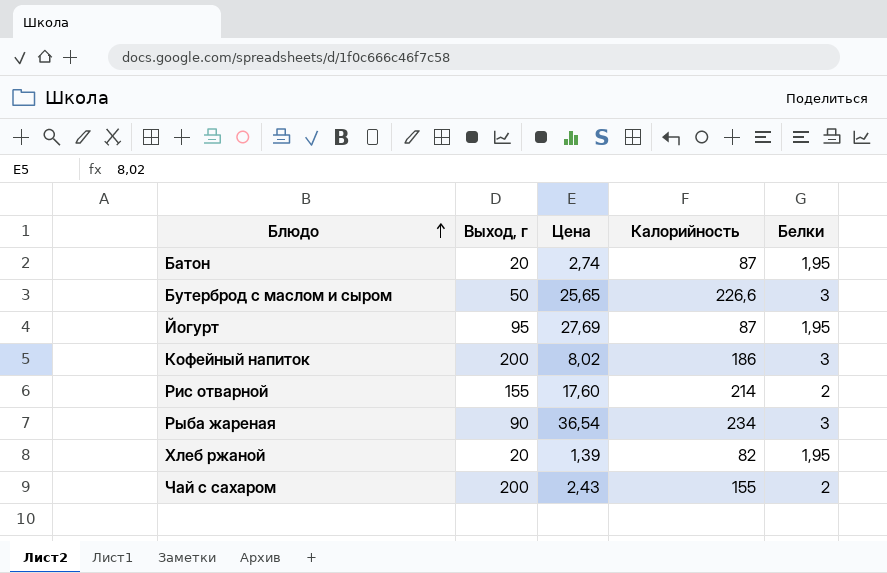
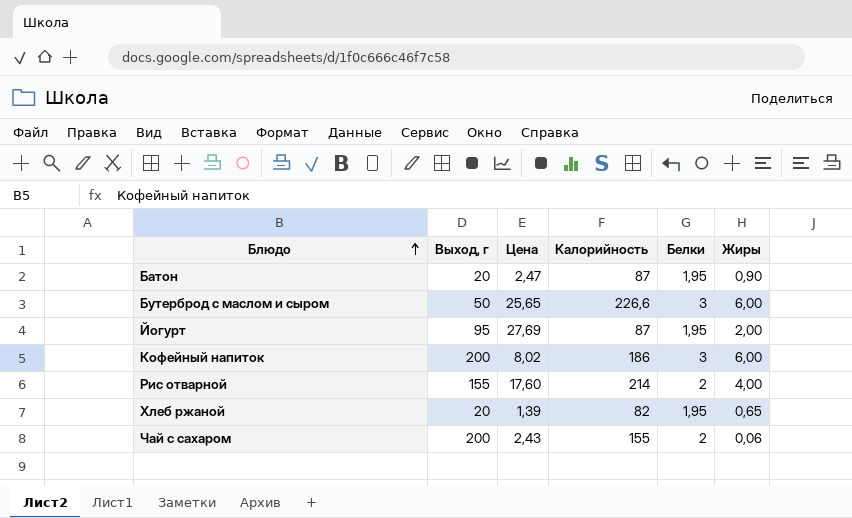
column Жиры | position: none -> 6
row Рыба жареная: 90 | 36,54 | 234 | 3 -> none
Батон | Цена: 2,74 -> 2,47

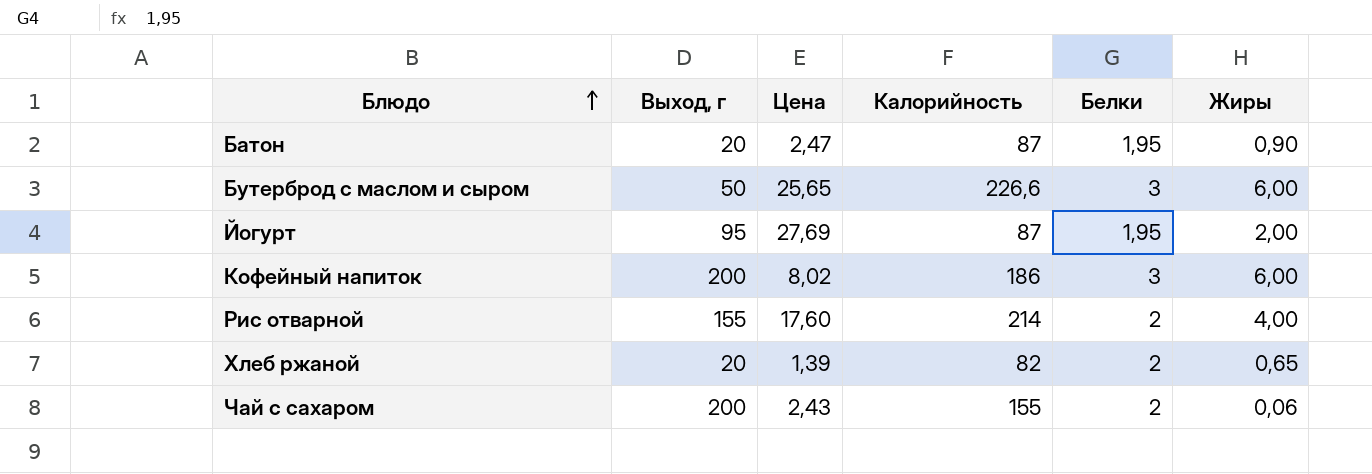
Хлеб ржаной | Белки: 1,95 -> 2

